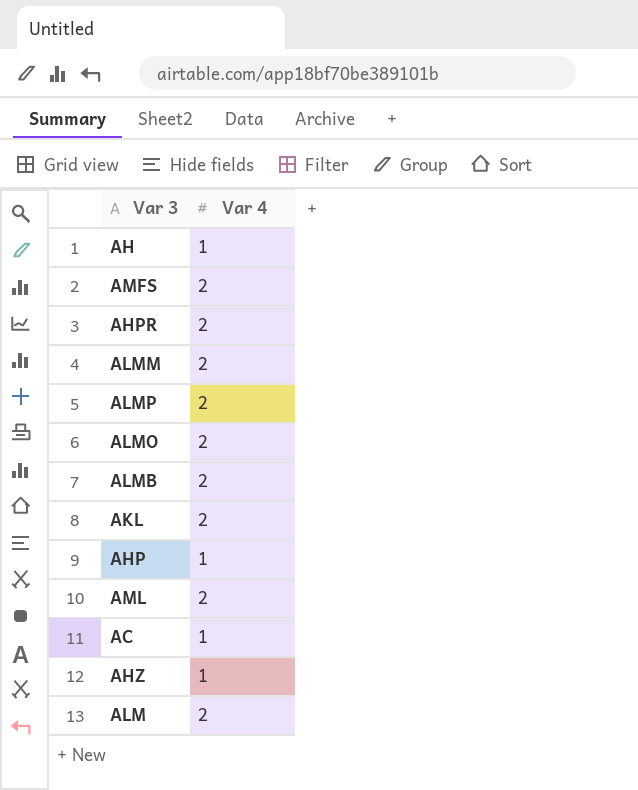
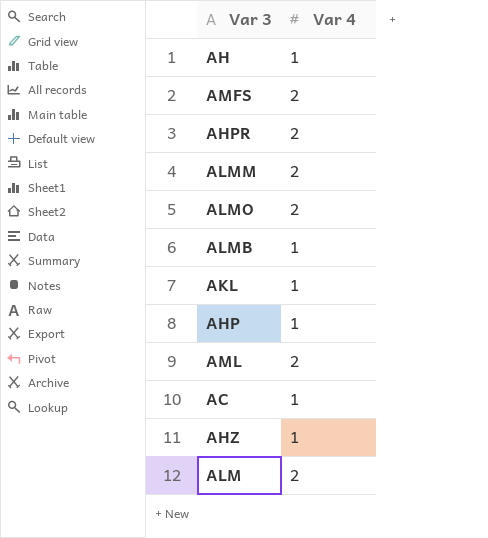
row ALMP: 2 -> none
ALMB | Var 4: 2 -> 1
AKL | Var 4: 2 -> 1

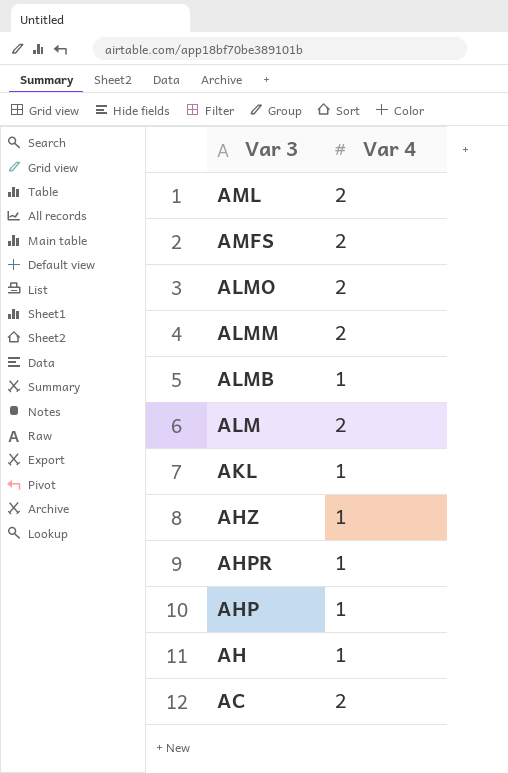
row order: none -> Var 3 descending
AHPR | Var 4: 2 -> 1
AC | Var 4: 1 -> 2

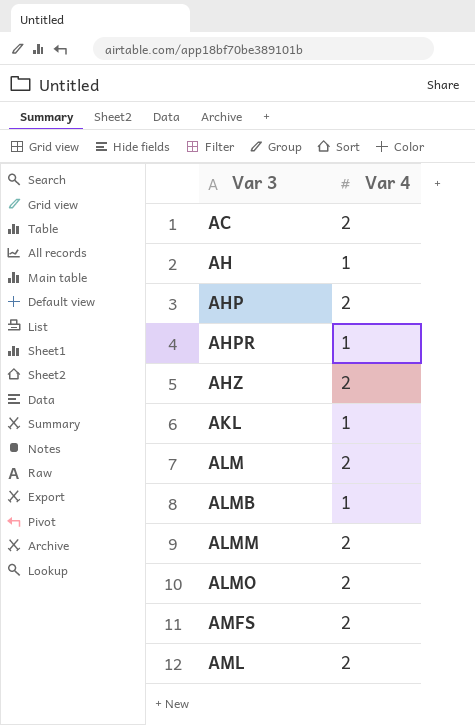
row order: Var 3 descending -> Var 3 ascending
AHP | Var 4: 1 -> 2
AHZ | Var 4: 1 -> 2

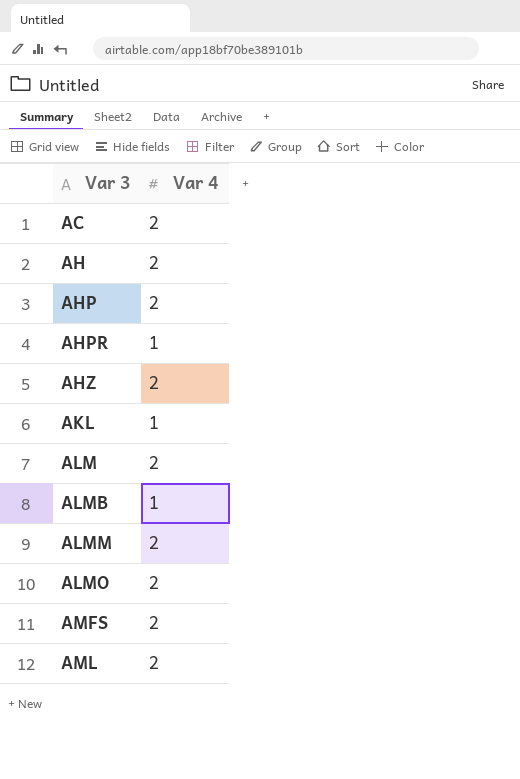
AH | Var 4: 1 -> 2

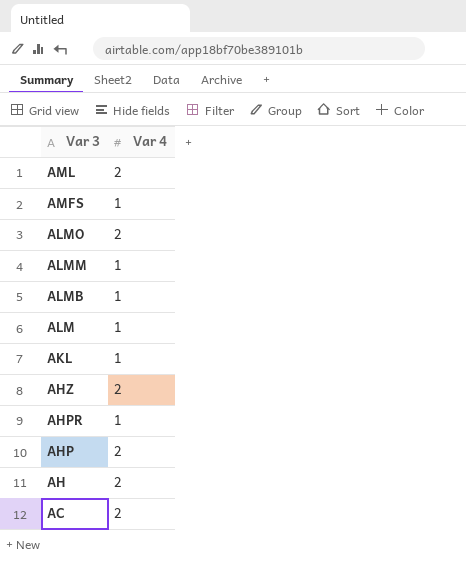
row order: Var 3 ascending -> Var 3 descending
AMFS | Var 4: 2 -> 1
ALMM | Var 4: 2 -> 1
ALM | Var 4: 2 -> 1

